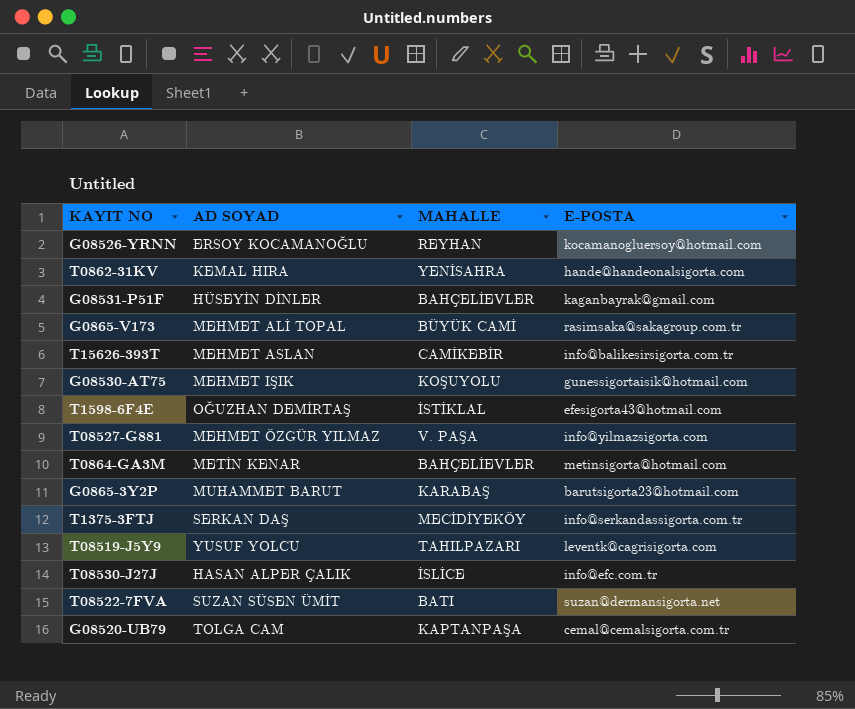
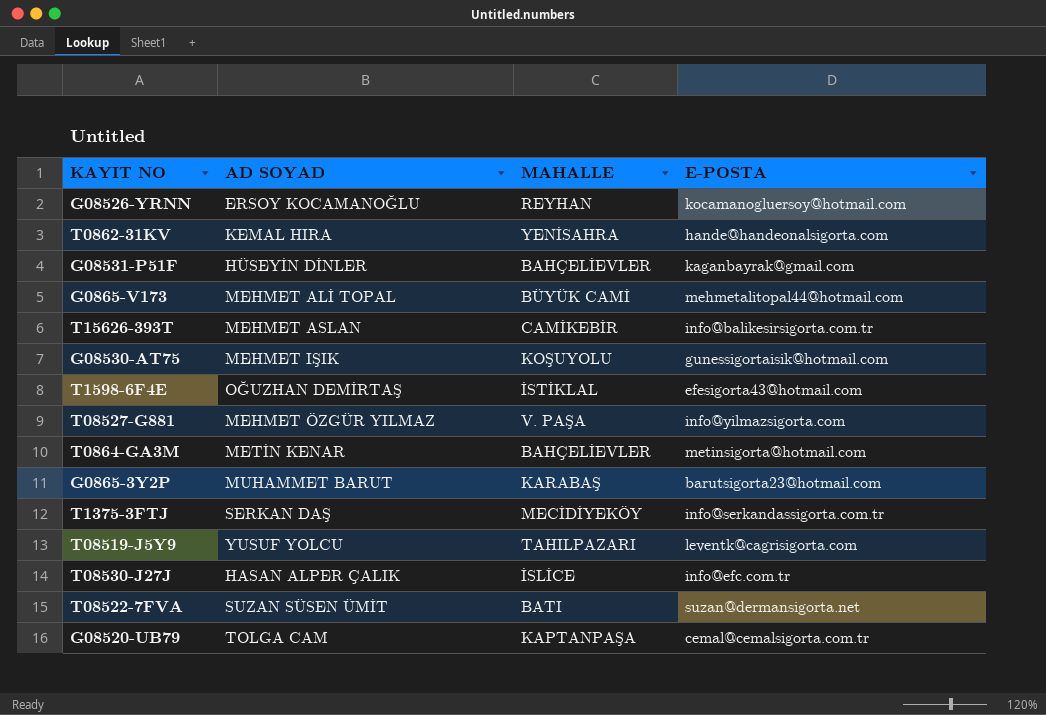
G0865-V173 | E-POSTA: rasimsaka@sakagroup.com.tr -> mehmetalitopal44@hotmail.com

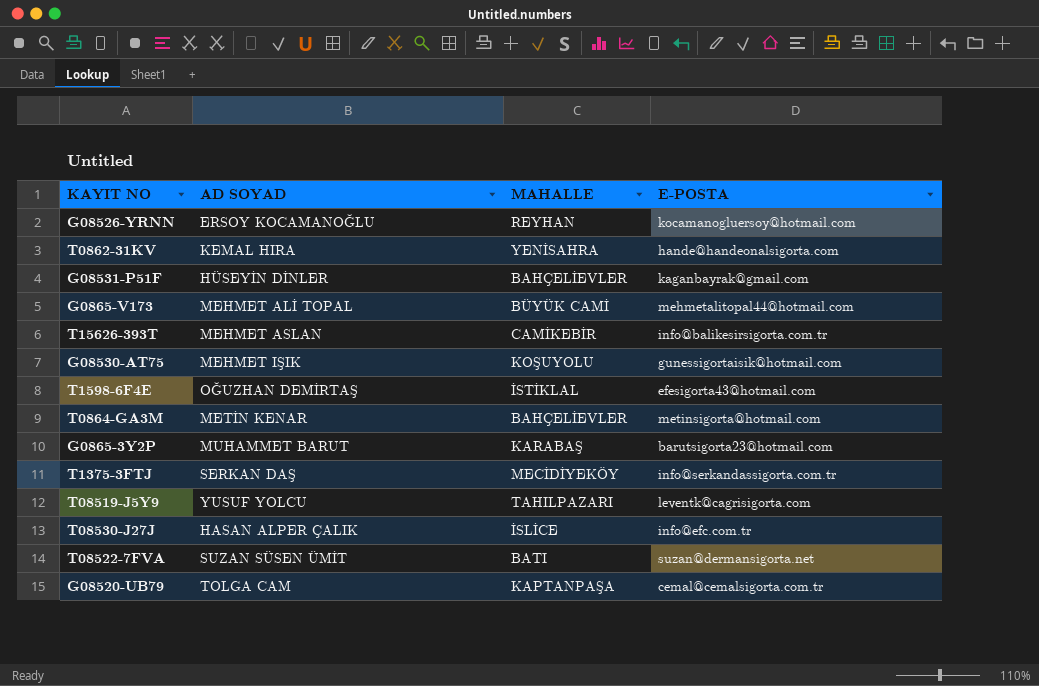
row T08527-G881: MEHMET ÖZGÜR YILMAZ | V. PAŞA | info@yilmazsigorta.com -> none

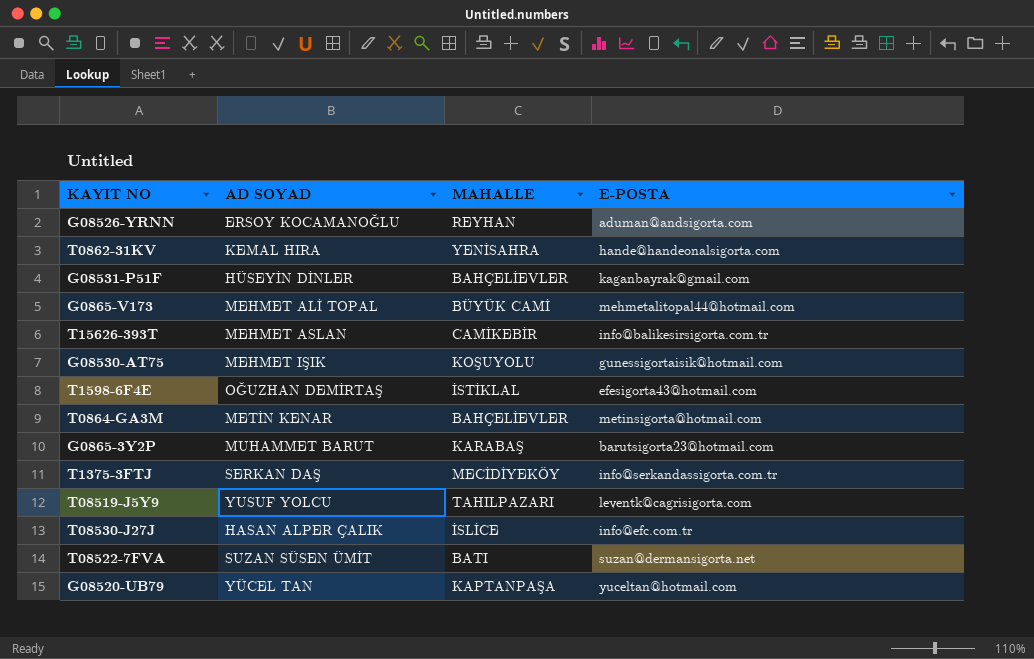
G08526-YRNN | E-POSTA: kocamanogluersoy@hotmail.com -> aduman@andsigorta.com
G08520-UB79 | AD SOYAD: TOLGA CAM -> YÜCEL TAN
G08520-UB79 | E-POSTA: cemal@cemalsigorta.com.tr -> yuceltan@hotmail.com

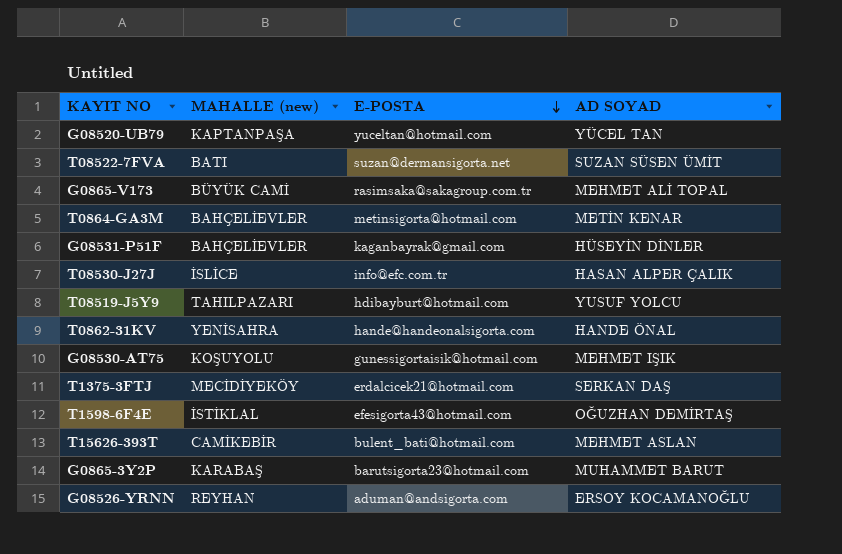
row order: none -> E-POSTA descending
column name: MAHALLE -> MAHALLE (new)
column AD SOYAD | position: 2 -> 4
G0865-V173 | E-POSTA: mehmetalitopal44@hotmail.com -> rasimsaka@sakagroup.com.tr
T08519-J5Y9 | E-POSTA: leventk@cagrisigorta.com -> hdibayburt@hotmail.com
T0862-31KV | AD SOYAD: KEMAL HIRA -> HANDE ÖNAL
T1375-3FTJ | E-POSTA: info@serkandassigorta.com.tr -> erdalcicek21@hotmail.com
T15626-393T | E-POSTA: info@balikesirsigorta.com.tr -> bulent_bati@hotmail.com

